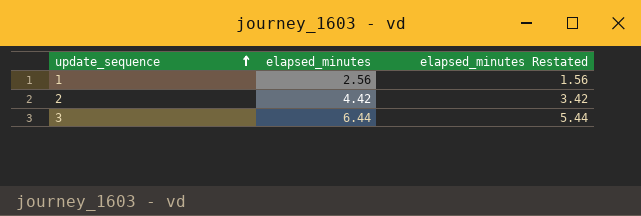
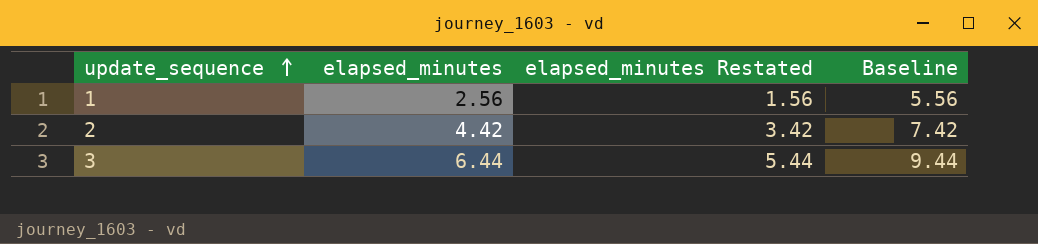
column Baseline | formula: none -> [elapsed_minutes] + 3

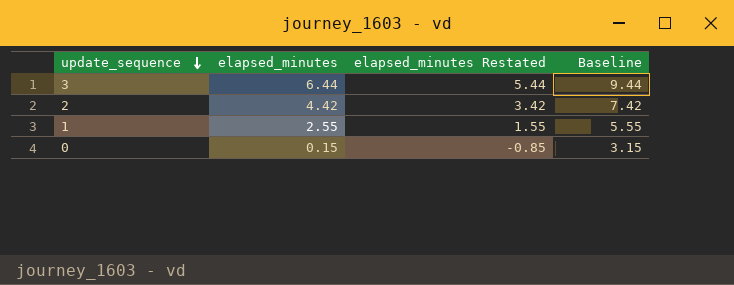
row order: update_sequence ascending -> update_sequence descending
1 | elapsed_minutes: 2.56 -> 2.55
1 | elapsed_minutes Restated: 1.56 -> 1.55
1 | Baseline: 5.56 -> 5.55
row 0: none -> 0.15 | -0.85 | 3.15

